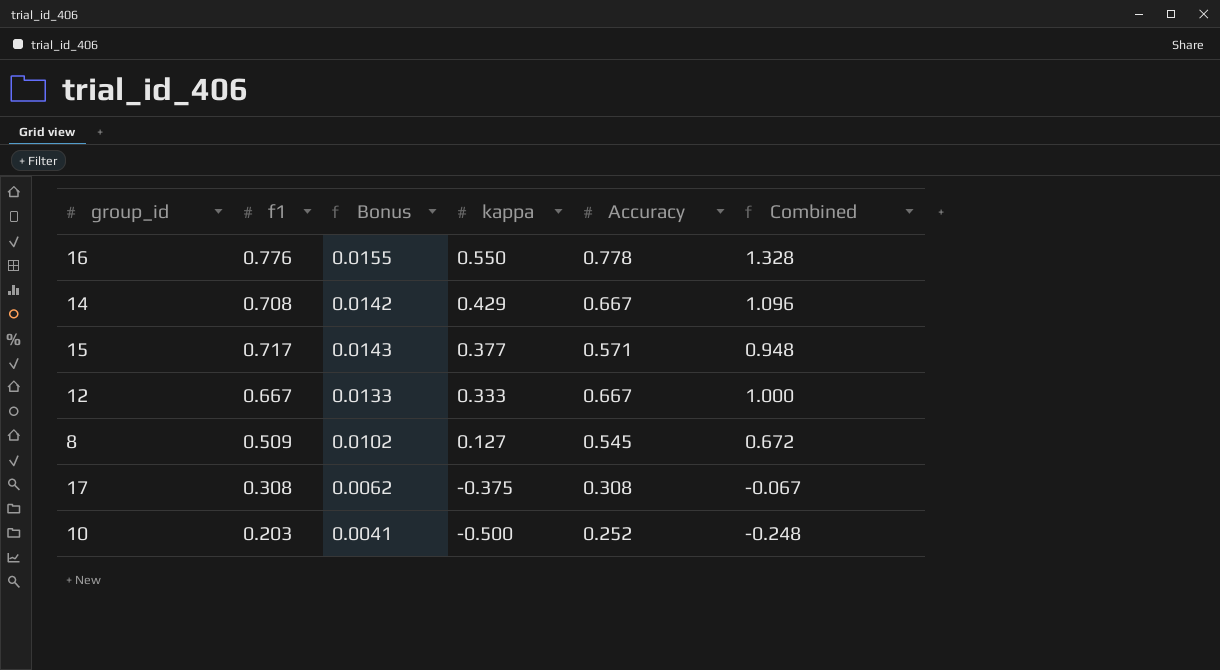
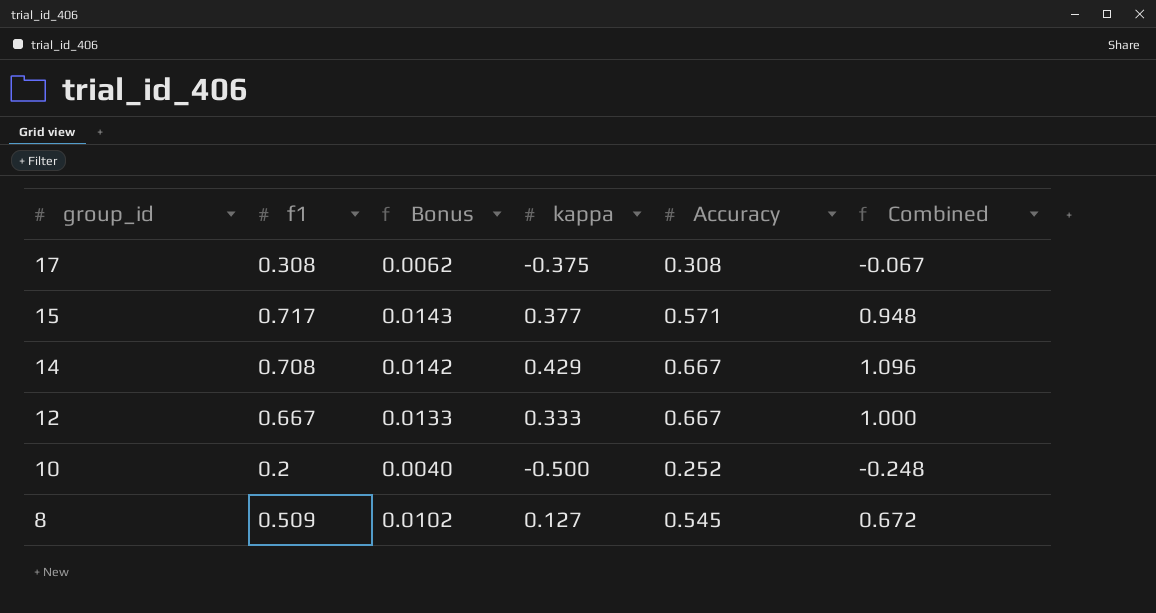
row order: kappa descending -> group_id descending
row 16: 0.776 | 0.0155 | 0.550 | 0.778 | 1.328 -> none
10 | f1: 0.203 -> 0.2
10 | Bonus: 0.0041 -> 0.0040

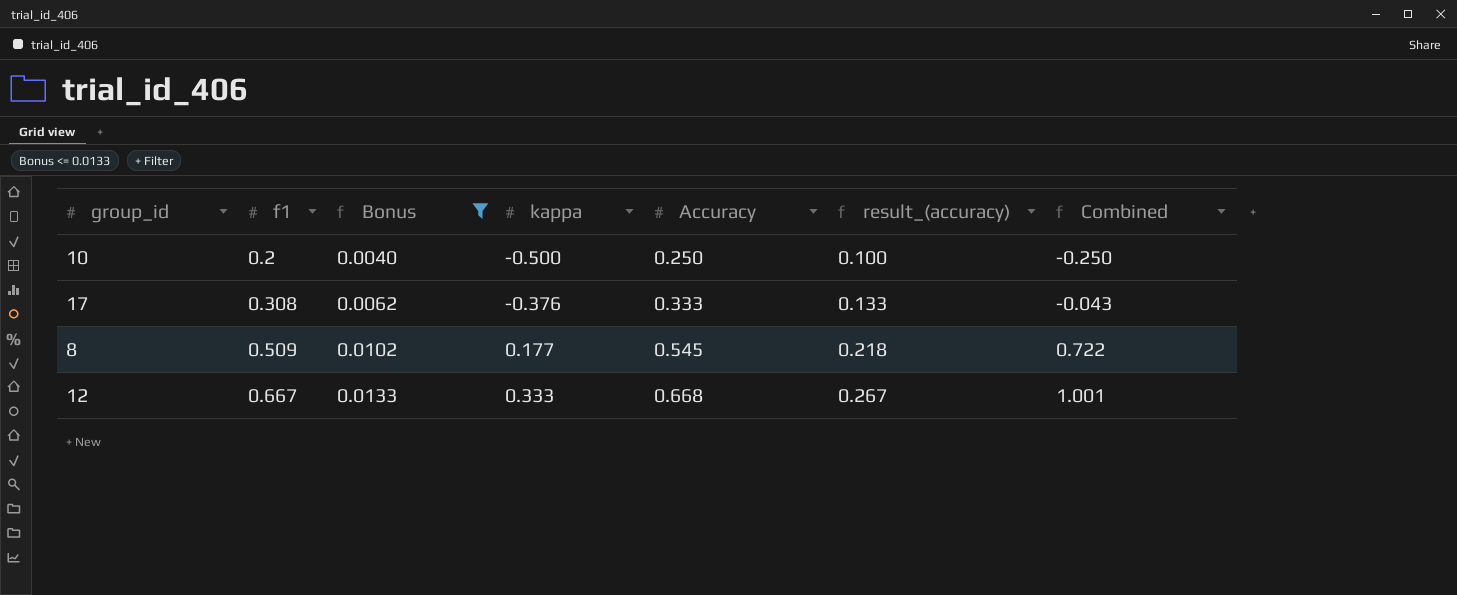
filter: none -> Bonus <= 0.0133
row order: group_id descending -> f1 ascending
column result_(accuracy) | formula: none -> [Accuracy] * 0.4
10 | Accuracy: 0.252 -> 0.250
10 | Combined: -0.248 -> -0.250
17 | kappa: -0.375 -> -0.376
17 | Accuracy: 0.308 -> 0.333
17 | Combined: -0.067 -> -0.043
8 | kappa: 0.127 -> 0.177
8 | Combined: 0.672 -> 0.722
12 | Accuracy: 0.667 -> 0.668
12 | Combined: 1.000 -> 1.001

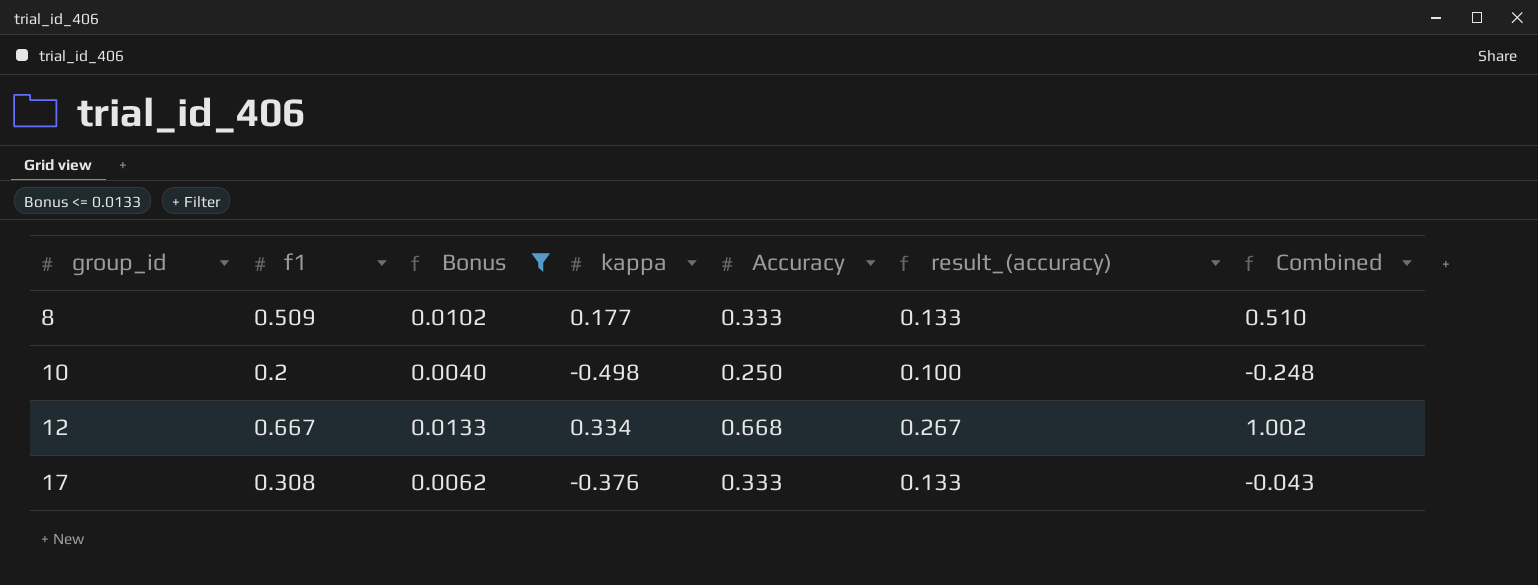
row order: f1 ascending -> group_id ascending
8 | Accuracy: 0.545 -> 0.333
8 | result_(accuracy): 0.218 -> 0.133
8 | Combined: 0.722 -> 0.510
10 | kappa: -0.500 -> -0.498
10 | Combined: -0.250 -> -0.248
12 | kappa: 0.333 -> 0.334
12 | Combined: 1.001 -> 1.002

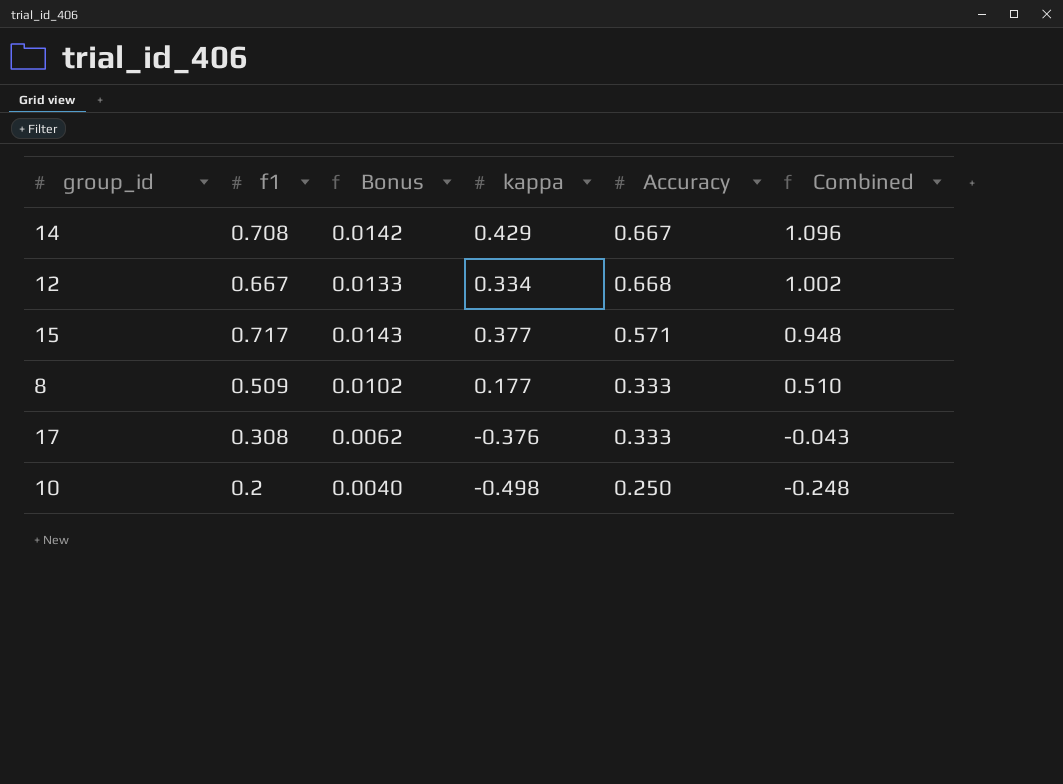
filter: Bonus <= 0.0133 -> none
row order: group_id ascending -> Combined descending
column result_(accuracy) | formula: [Accuracy] * 0.4 -> none

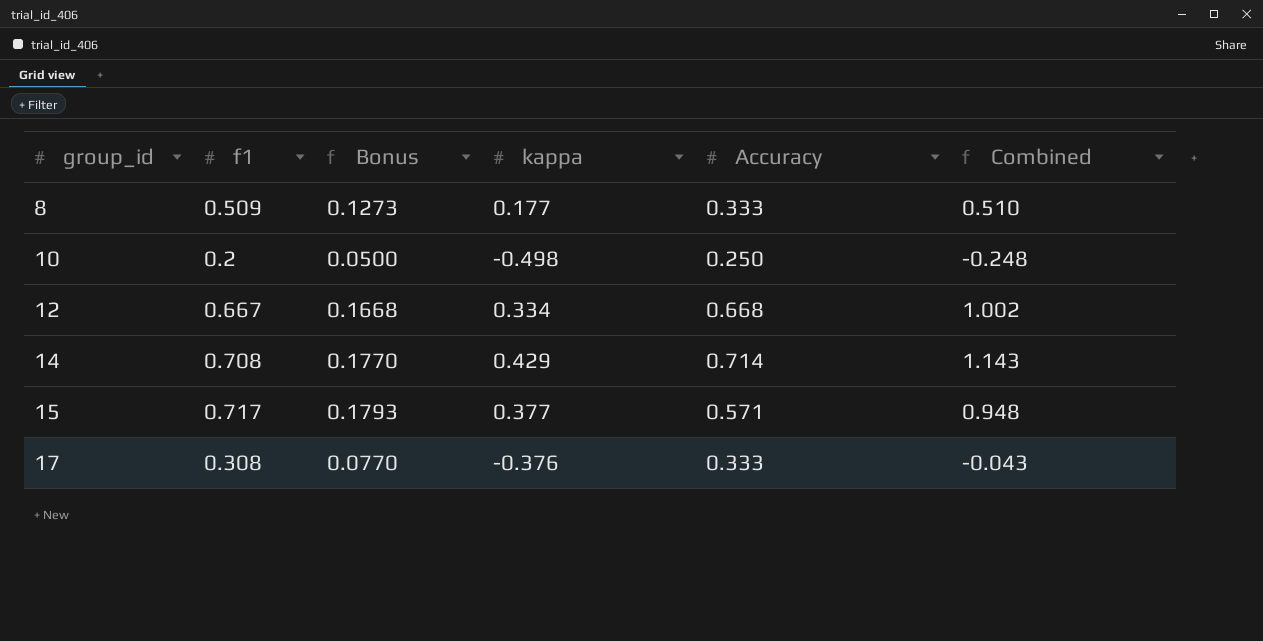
row order: Combined descending -> group_id ascending
column Bonus | formula: [f1] * 0.02 -> [f1] * 0.25
14 | Accuracy: 0.667 -> 0.714
14 | Combined: 1.096 -> 1.143

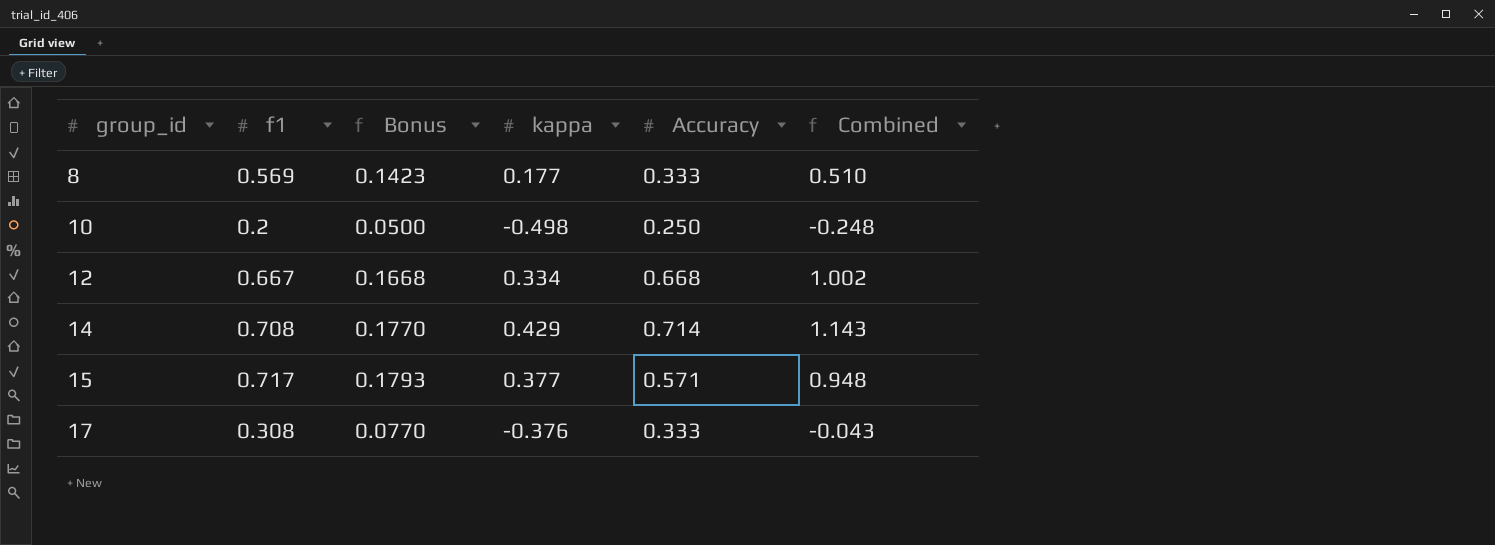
8 | f1: 0.509 -> 0.569
8 | Bonus: 0.1273 -> 0.1423

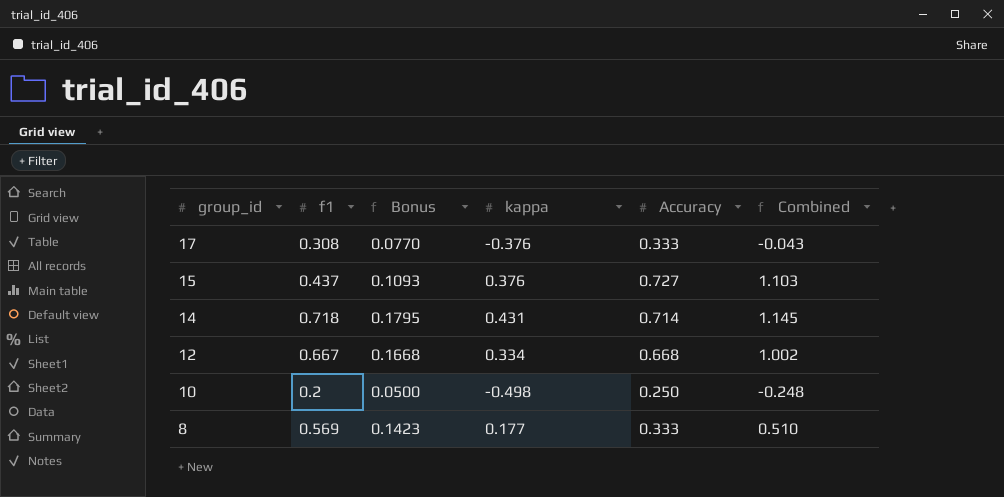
row order: group_id ascending -> group_id descending
15 | f1: 0.717 -> 0.437
15 | Bonus: 0.1793 -> 0.1093
15 | kappa: 0.377 -> 0.376
15 | Accuracy: 0.571 -> 0.727
15 | Combined: 0.948 -> 1.103
14 | f1: 0.708 -> 0.718
14 | Bonus: 0.1770 -> 0.1795
14 | kappa: 0.429 -> 0.431
14 | Combined: 1.143 -> 1.145

